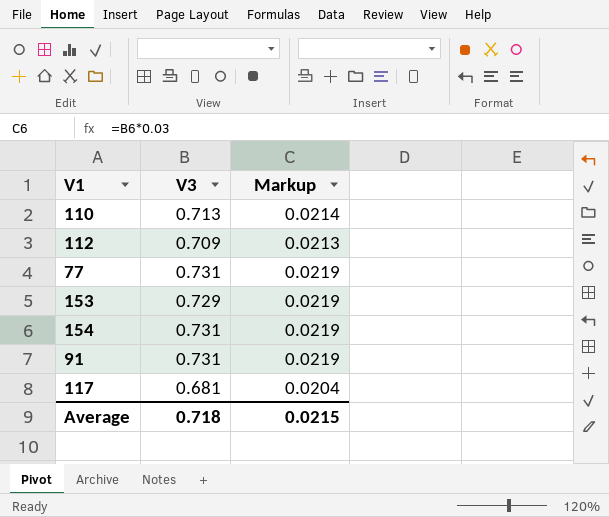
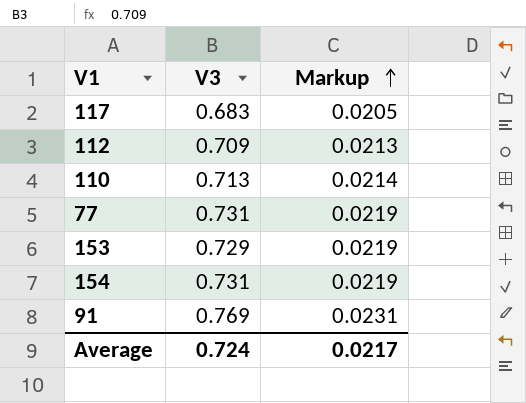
row order: none -> Markup ascending
117 | V3: 0.681 -> 0.683
117 | Markup: 0.0204 -> 0.0205
91 | V3: 0.731 -> 0.769
91 | Markup: 0.0219 -> 0.0231
Average | V3: 0.718 -> 0.724
Average | Markup: 0.0215 -> 0.0217

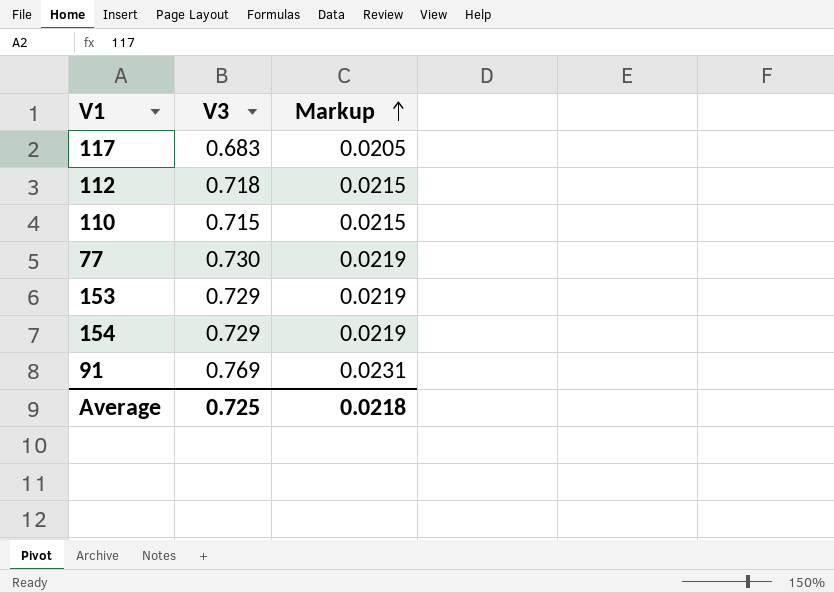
112 | V3: 0.709 -> 0.718
112 | Markup: 0.0213 -> 0.0215
110 | V3: 0.713 -> 0.715
110 | Markup: 0.0214 -> 0.0215
77 | V3: 0.731 -> 0.730
154 | V3: 0.731 -> 0.729
Average | V3: 0.724 -> 0.725
Average | Markup: 0.0217 -> 0.0218

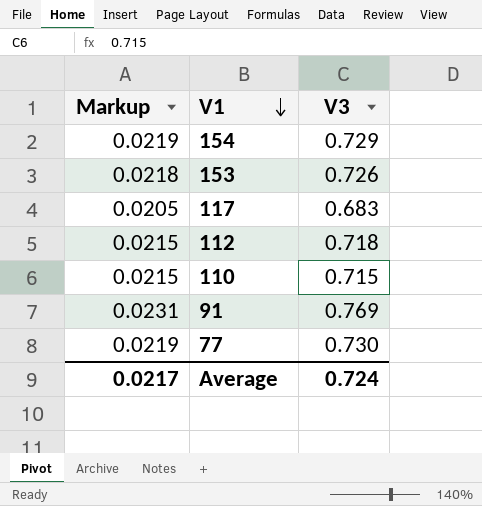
row order: Markup ascending -> V1 descending
column Markup | position: 3 -> 1
153 | Markup: 0.0219 -> 0.0218
153 | V3: 0.729 -> 0.726
Average | Markup: 0.0218 -> 0.0217
Average | V3: 0.725 -> 0.724

